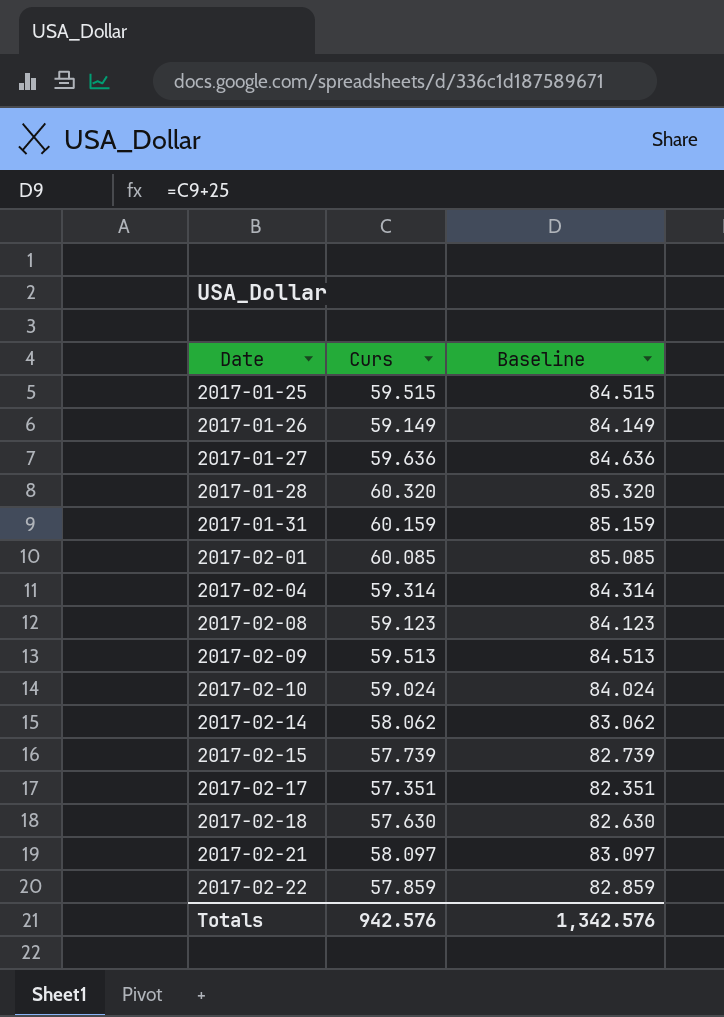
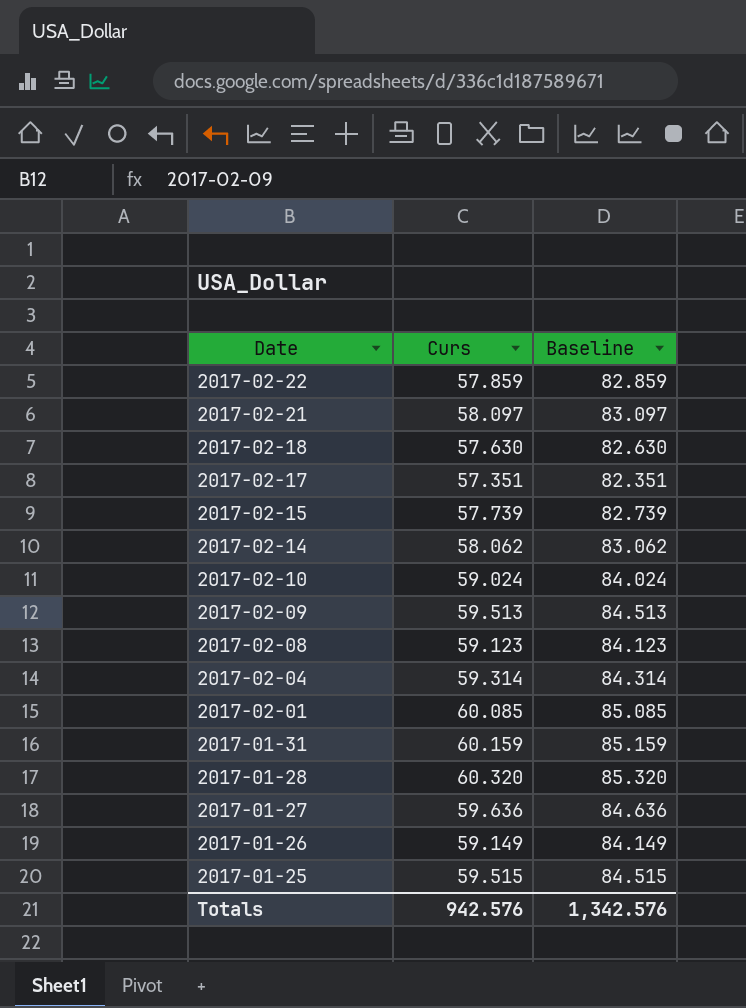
row order: Date ascending -> Date descending

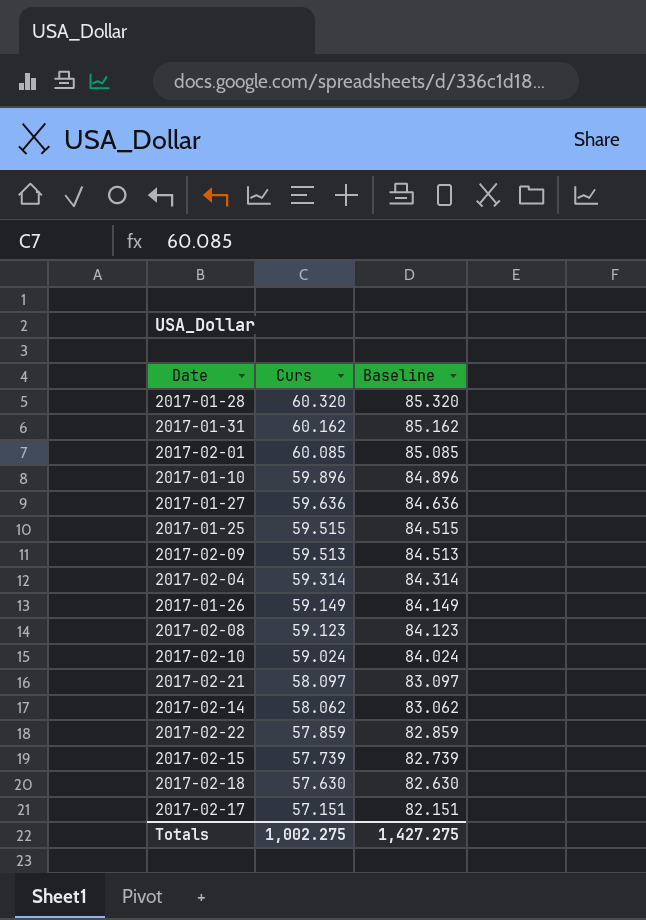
row order: Date descending -> Curs descending
2017-01-31 | Curs: 60.159 -> 60.162
2017-01-31 | Baseline: 85.159 -> 85.162
row 2017-01-10: none -> 59.896 | 84.896
2017-02-17 | Curs: 57.351 -> 57.151
2017-02-17 | Baseline: 82.351 -> 82.151
Totals | Curs: 942.576 -> 1,002.275
Totals | Baseline: 1,342.576 -> 1,427.275

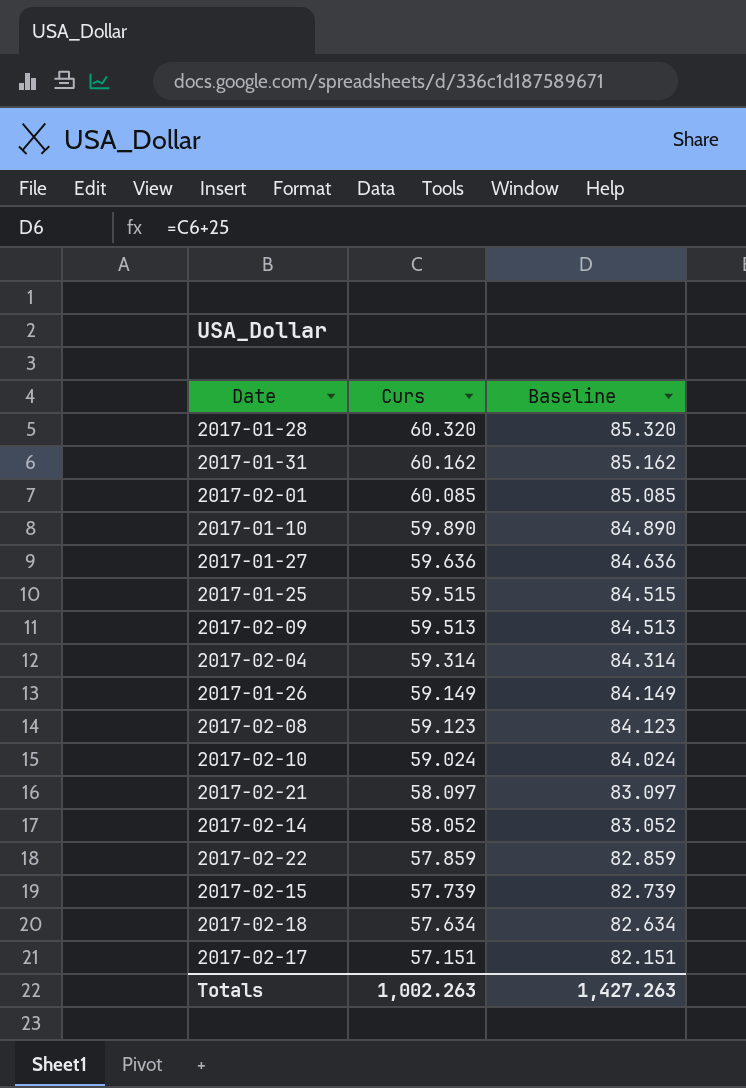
2017-01-10 | Curs: 59.896 -> 59.890
2017-01-10 | Baseline: 84.896 -> 84.890
2017-02-14 | Curs: 58.062 -> 58.052
2017-02-14 | Baseline: 83.062 -> 83.052
2017-02-18 | Curs: 57.630 -> 57.634
2017-02-18 | Baseline: 82.630 -> 82.634
Totals | Curs: 1,002.275 -> 1,002.263
Totals | Baseline: 1,427.275 -> 1,427.263

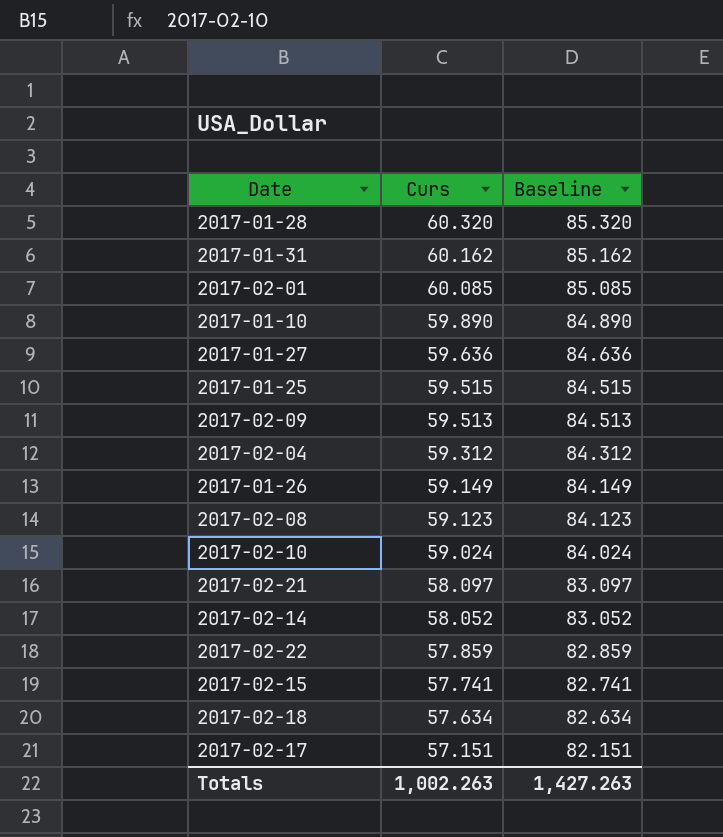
2017-02-04 | Curs: 59.314 -> 59.312
2017-02-04 | Baseline: 84.314 -> 84.312
2017-02-15 | Curs: 57.739 -> 57.741
2017-02-15 | Baseline: 82.739 -> 82.741

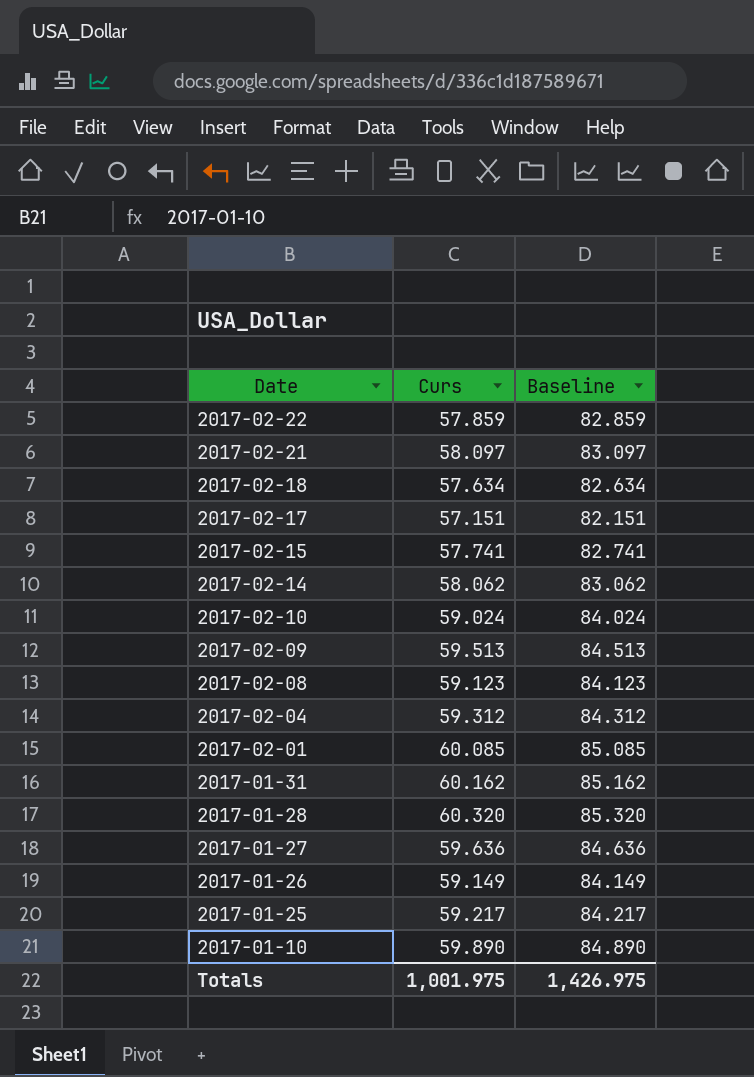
row order: Curs descending -> Date descending
2017-02-14 | Curs: 58.052 -> 58.062
2017-02-14 | Baseline: 83.052 -> 83.062
2017-01-25 | Curs: 59.515 -> 59.217
2017-01-25 | Baseline: 84.515 -> 84.217
Totals | Curs: 1,002.263 -> 1,001.975
Totals | Baseline: 1,427.263 -> 1,426.975

